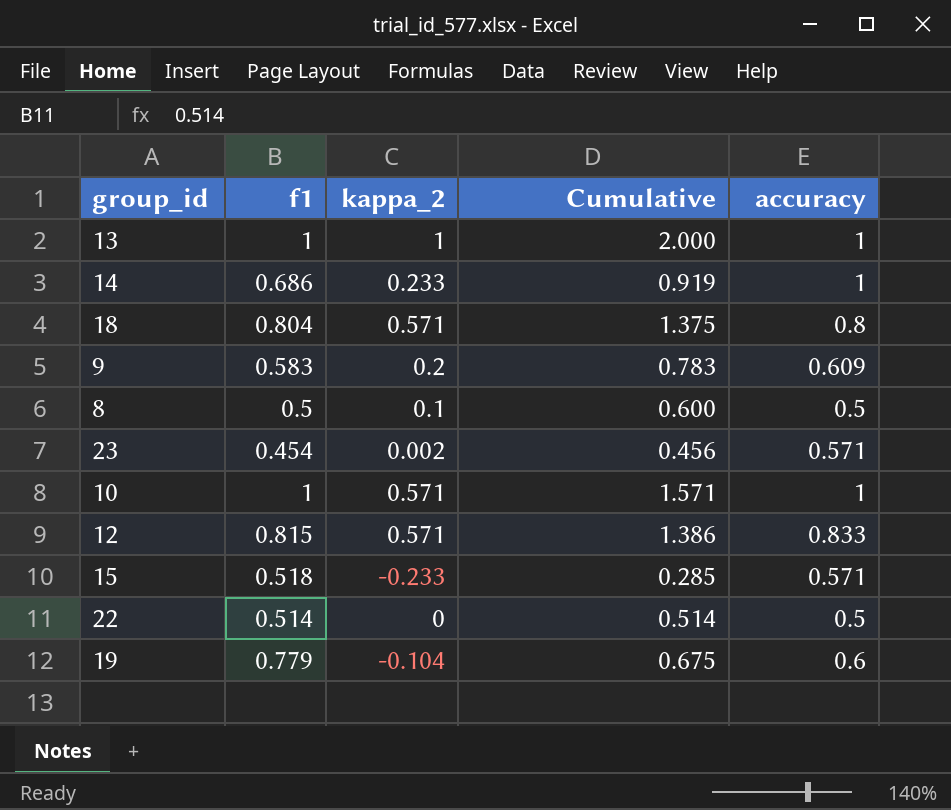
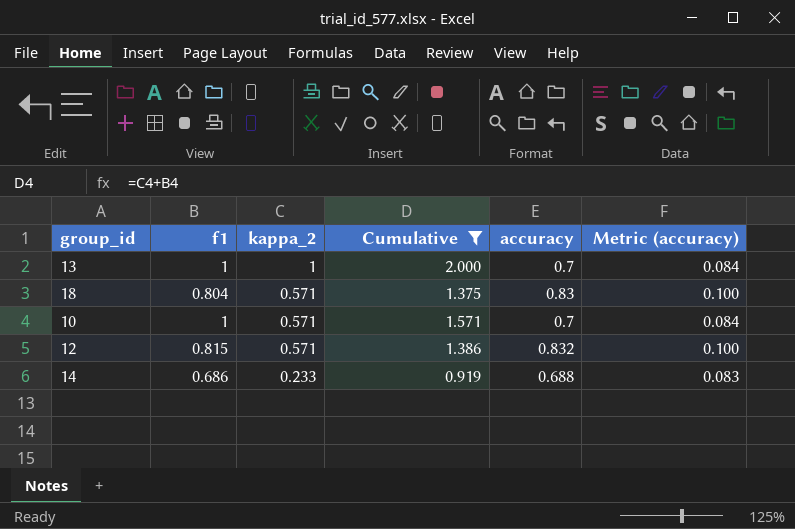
filter: none -> Cumulative >= 0.919
row order: none -> kappa_2 descending
column Metric (accuracy) | formula: none -> [accuracy] * 0.12
13 | accuracy: 1 -> 0.7
18 | accuracy: 0.8 -> 0.83
10 | accuracy: 1 -> 0.7
12 | accuracy: 0.833 -> 0.832
14 | accuracy: 1 -> 0.688

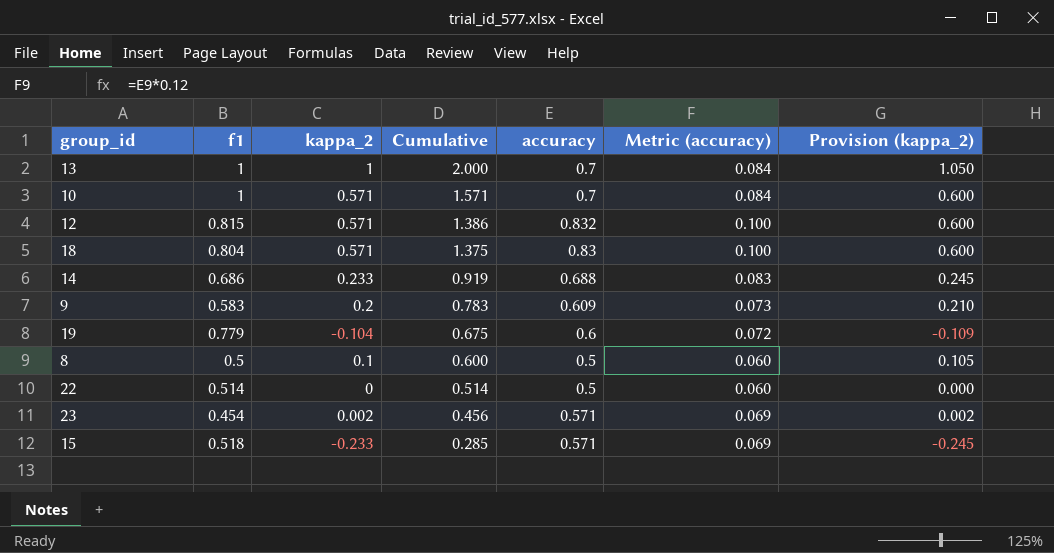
filter: Cumulative >= 0.919 -> none
row order: kappa_2 descending -> Cumulative descending
column Provision (kappa_2) | formula: none -> [kappa_2] * 1.05

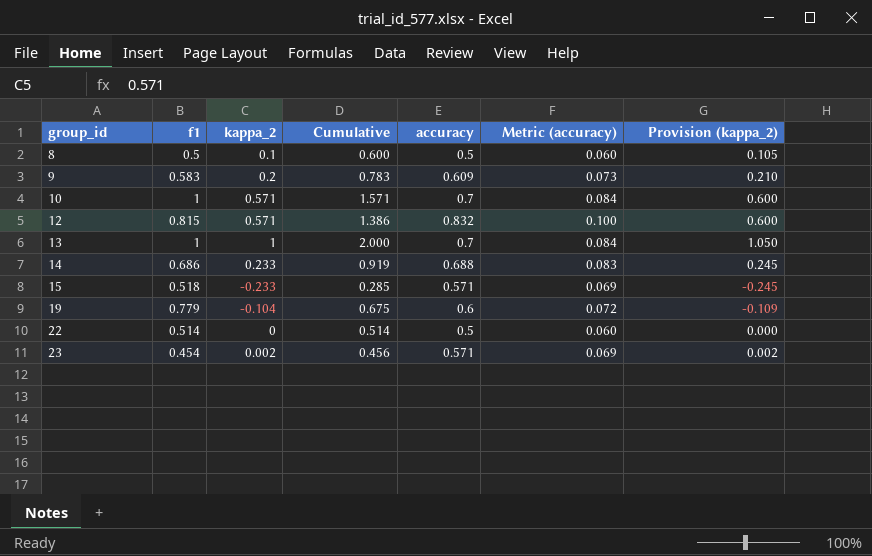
row order: Cumulative descending -> group_id ascending
row 18: 0.804 | 0.571 | 1.375 | 0.83 | 0.100 | 0.600 -> none

